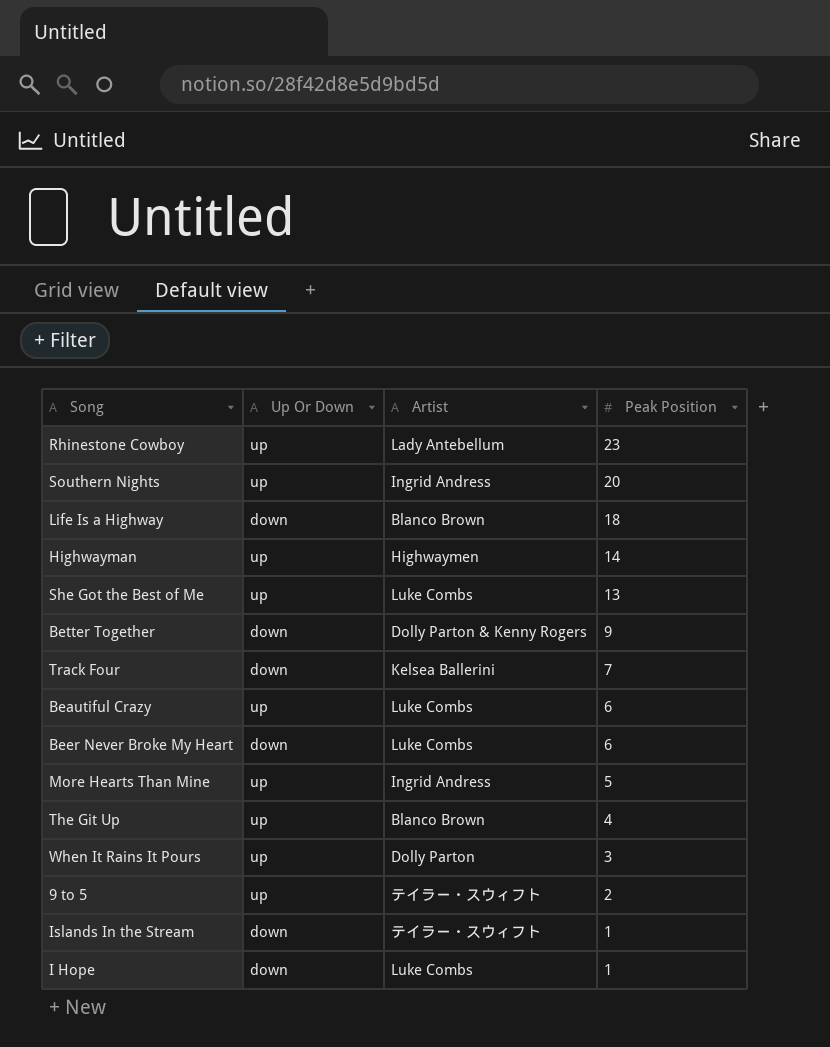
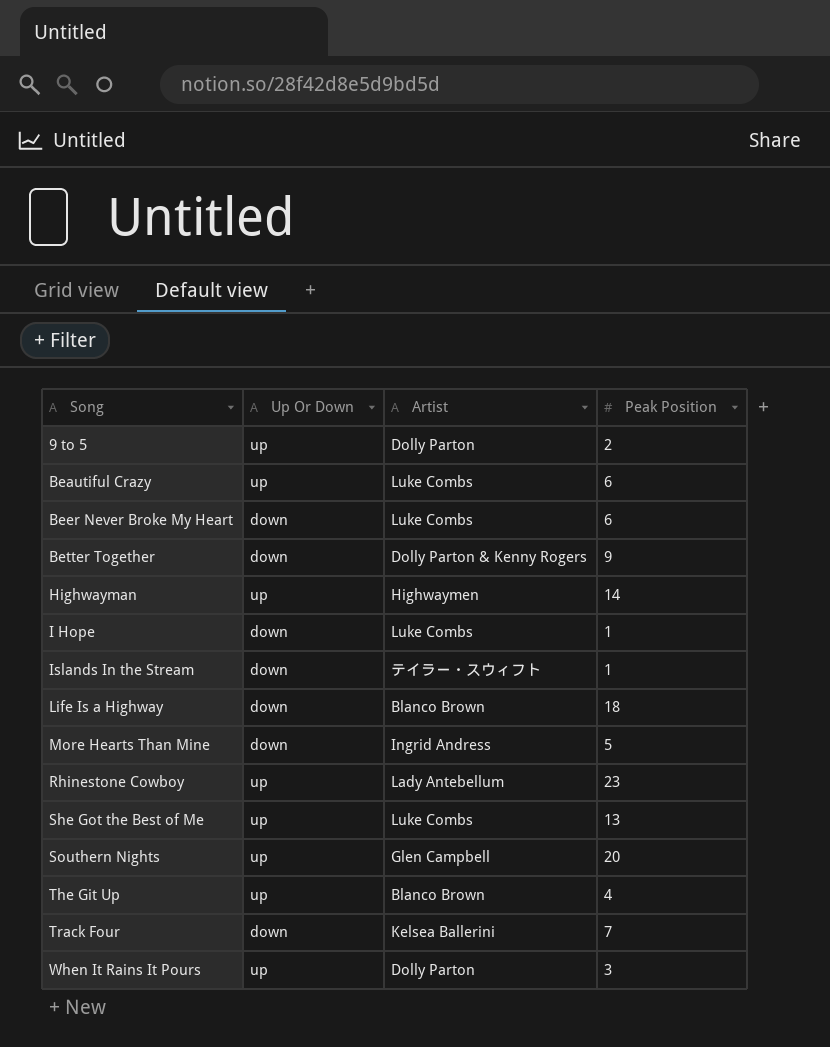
row order: Peak Position descending -> Song ascending
9 to 5 | Artist: テイラー・スウィフト -> Dolly Parton
More Hearts Than Mine | Up Or Down: up -> down
Southern Nights | Artist: Ingrid Andress -> Glen Campbell

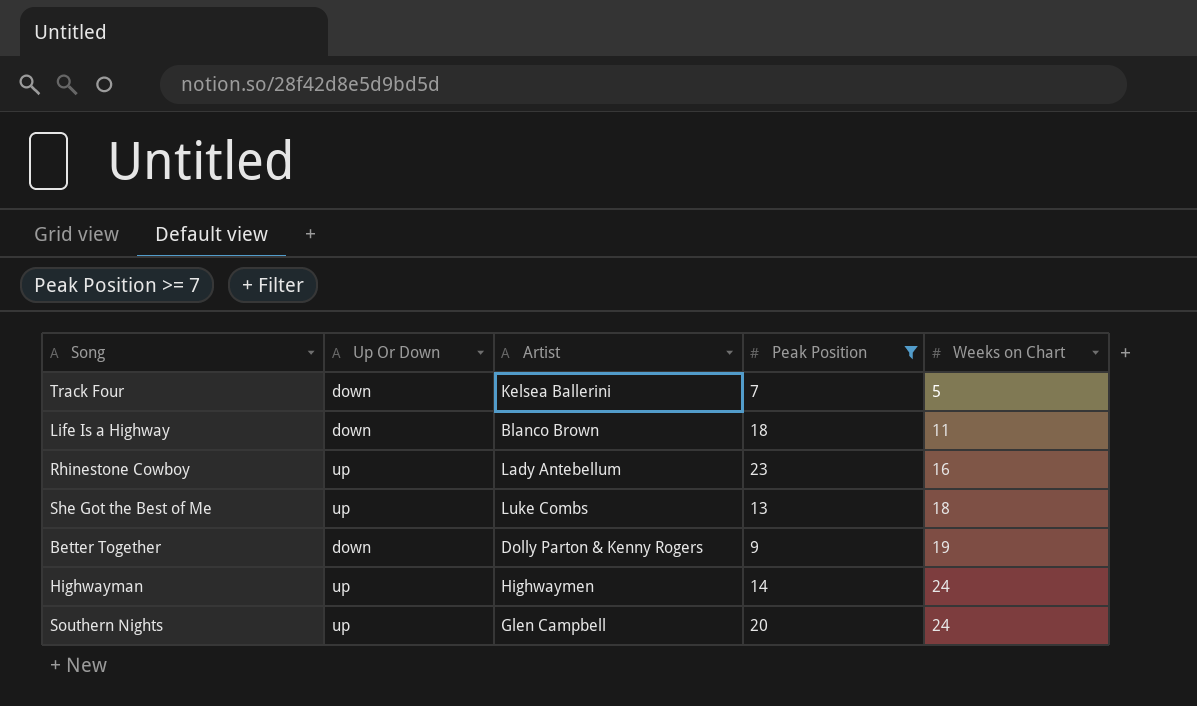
filter: none -> Peak Position >= 7
row order: Song ascending -> Weeks on Chart ascending
column Weeks on Chart | position: none -> 5

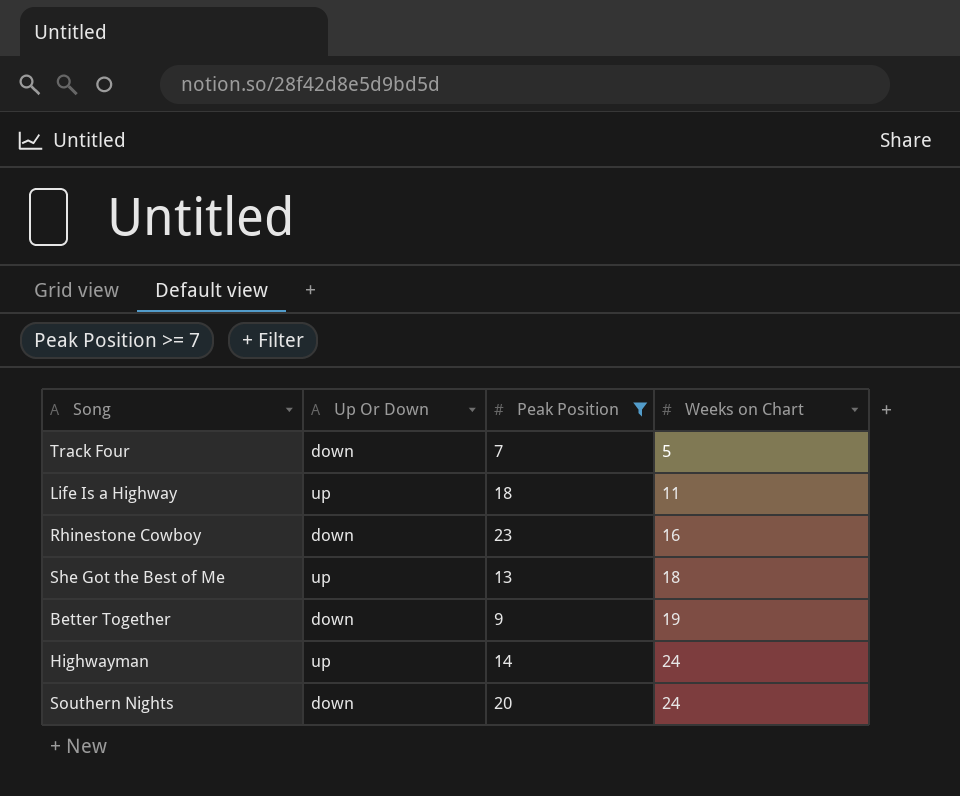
column Artist | position: 3 -> none
Life Is a Highway | Up Or Down: down -> up
Rhinestone Cowboy | Up Or Down: up -> down
Southern Nights | Up Or Down: up -> down

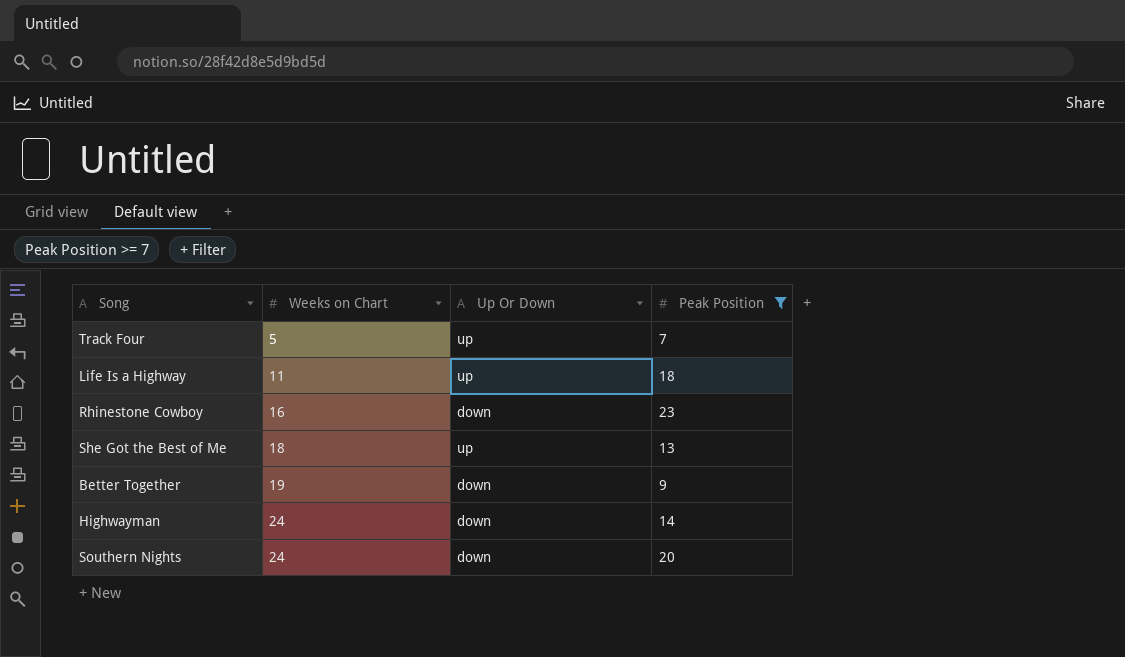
column Weeks on Chart | position: 4 -> 2
Track Four | Up Or Down: down -> up
Highwayman | Up Or Down: up -> down

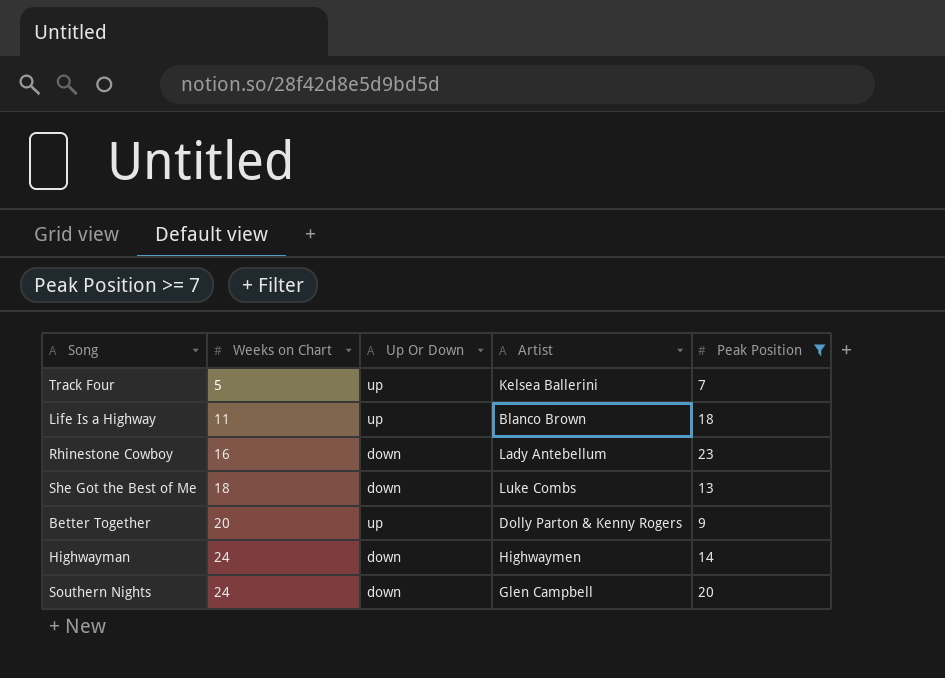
column Artist | position: none -> 4
She Got the Best of Me | Up Or Down: up -> down
Better Together | Weeks on Chart: 19 -> 20
Better Together | Up Or Down: down -> up

